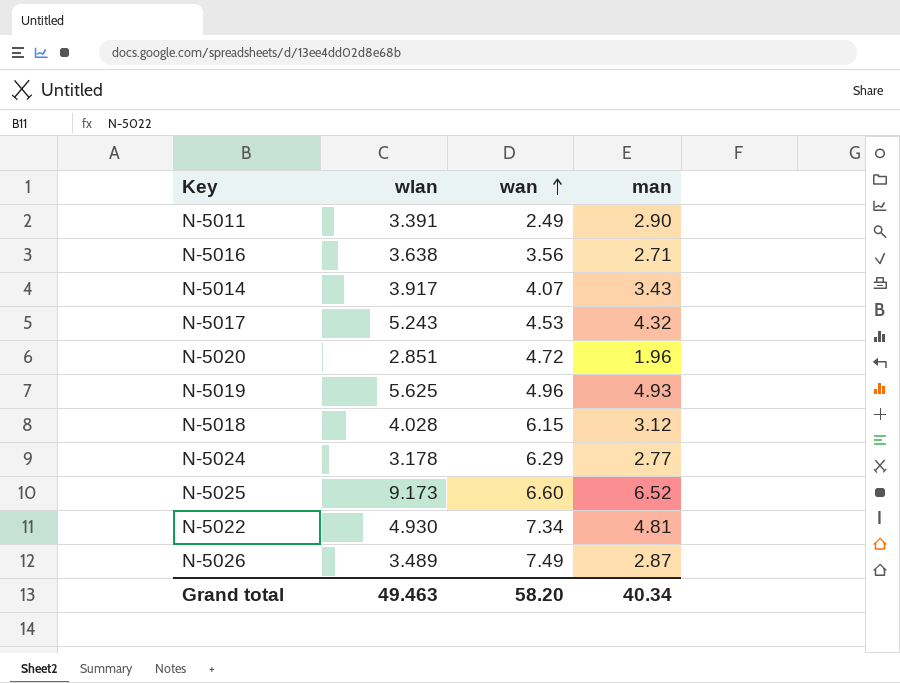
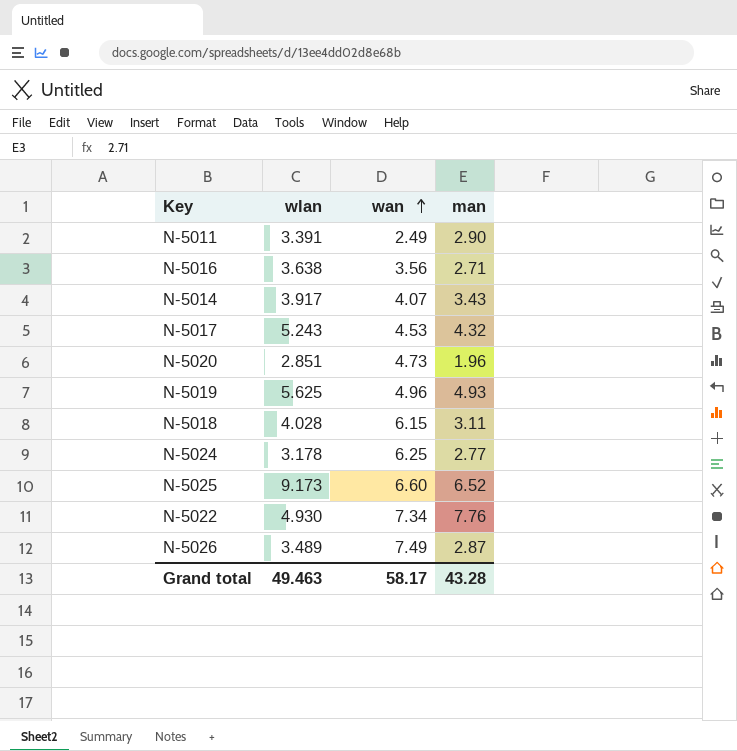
N-5020 | wan: 4.72 -> 4.73
N-5018 | man: 3.12 -> 3.11
N-5024 | wan: 6.29 -> 6.25
N-5022 | man: 4.81 -> 7.76
Grand total | wan: 58.20 -> 58.17
Grand total | man: 40.34 -> 43.28

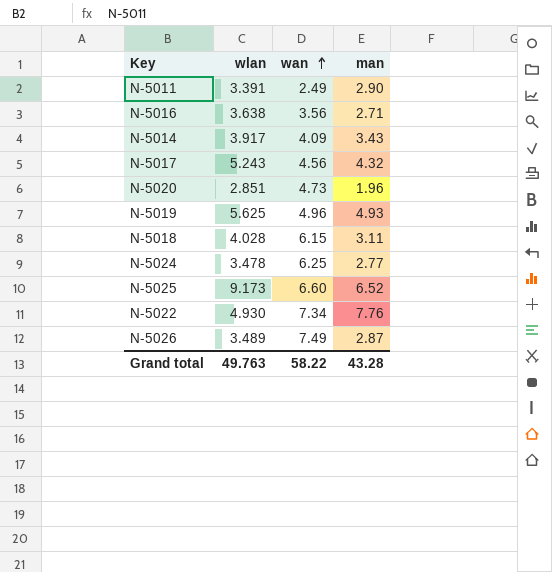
N-5014 | wan: 4.07 -> 4.09
N-5017 | wan: 4.53 -> 4.56
N-5024 | wlan: 3.178 -> 3.478
Grand total | wlan: 49.463 -> 49.763
Grand total | wan: 58.17 -> 58.22

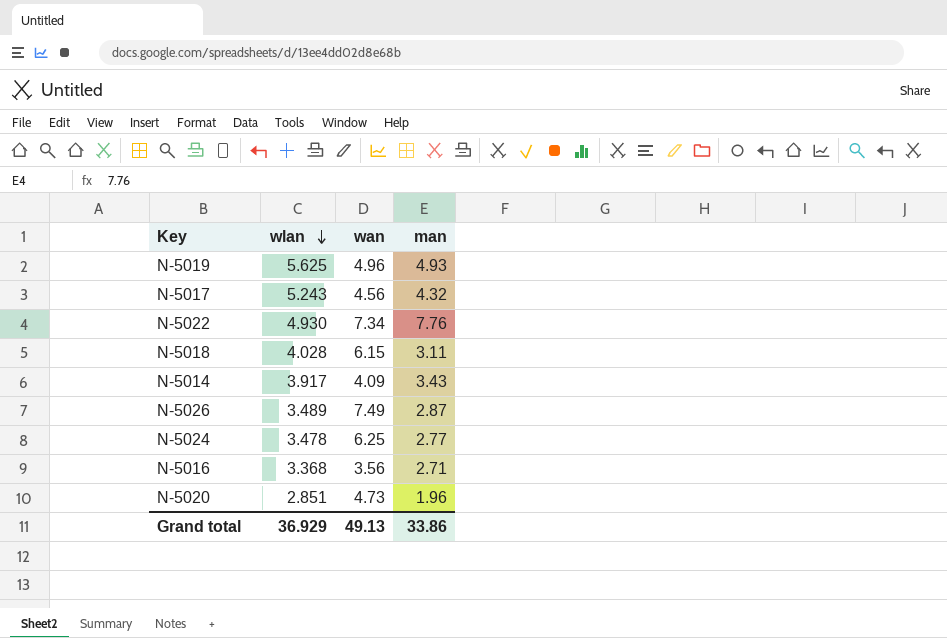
row order: wan ascending -> wlan descending
row N-5011: 3.391 | 2.49 | 2.90 -> none
row N-5025: 9.173 | 6.60 | 6.52 -> none
N-5016 | wlan: 3.638 -> 3.368
Grand total | wlan: 49.763 -> 36.929
Grand total | wan: 58.22 -> 49.13
Grand total | man: 43.28 -> 33.86

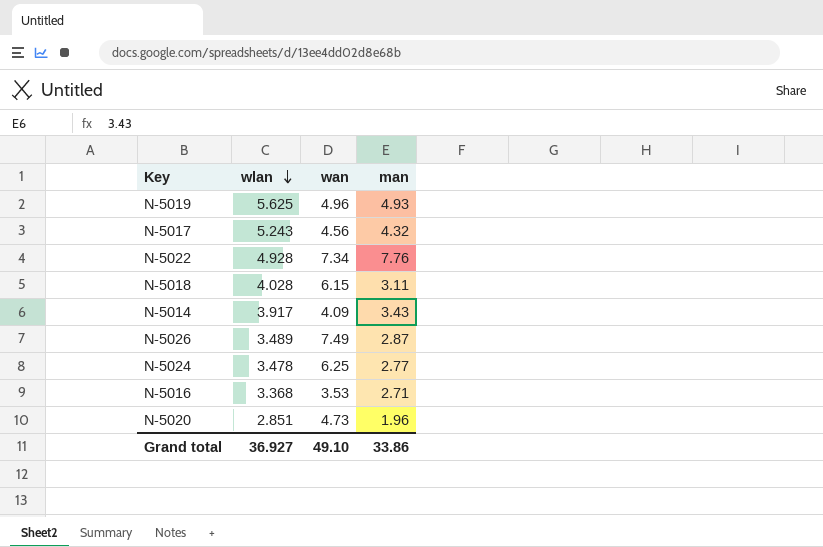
N-5022 | wlan: 4.930 -> 4.928
N-5016 | wan: 3.56 -> 3.53
Grand total | wlan: 36.929 -> 36.927
Grand total | wan: 49.13 -> 49.10

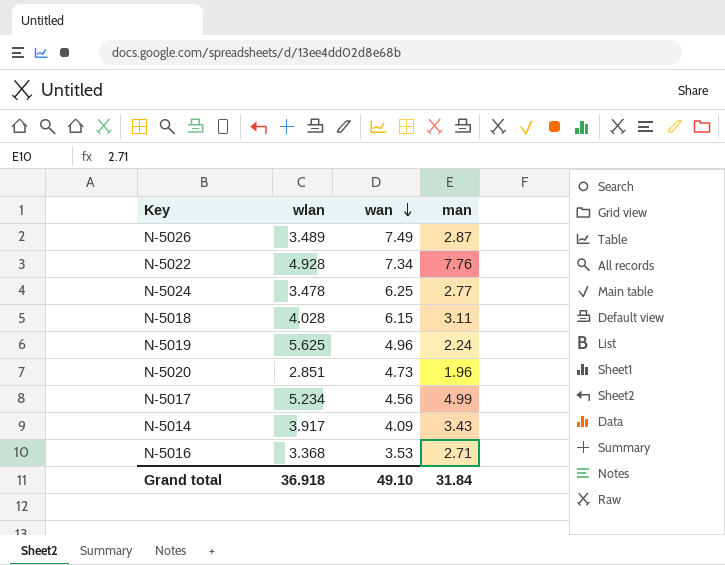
row order: wlan descending -> wan descending
N-5019 | man: 4.93 -> 2.24
N-5017 | wlan: 5.243 -> 5.234
N-5017 | man: 4.32 -> 4.99
Grand total | wlan: 36.927 -> 36.918
Grand total | man: 33.86 -> 31.84

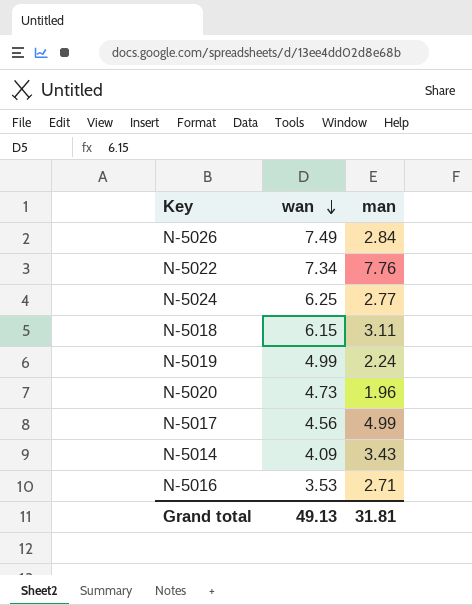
column wlan | position: 2 -> none
N-5026 | man: 2.87 -> 2.84
N-5019 | wan: 4.96 -> 4.99
Grand total | wan: 49.10 -> 49.13
Grand total | man: 31.84 -> 31.81

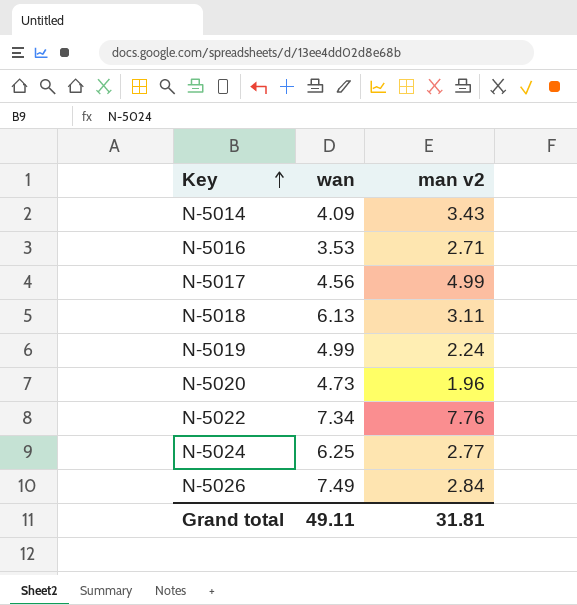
row order: wan descending -> Key ascending
column name: man -> man v2
N-5018 | wan: 6.15 -> 6.13
Grand total | wan: 49.13 -> 49.11

